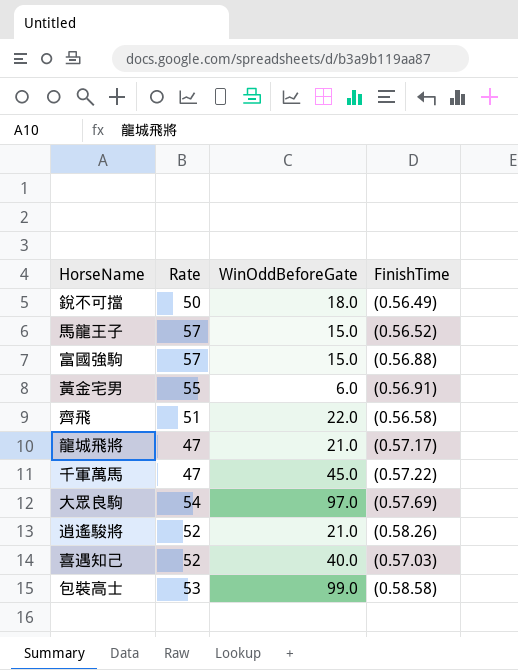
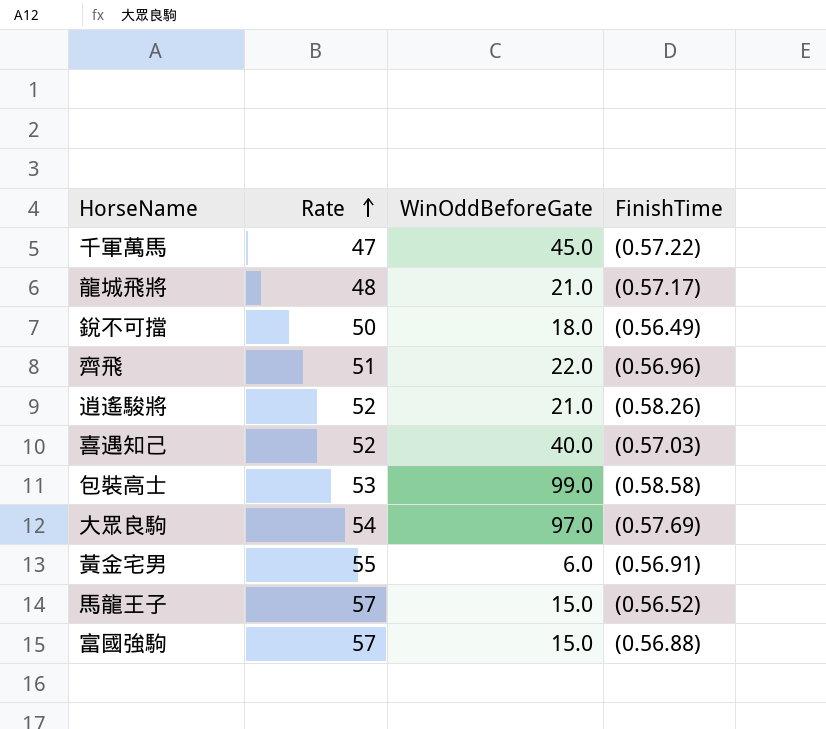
row order: none -> Rate ascending
龍城飛將 | Rate: 47 -> 48
齊飛 | FinishTime: (0.56.58) -> (0.56.96)

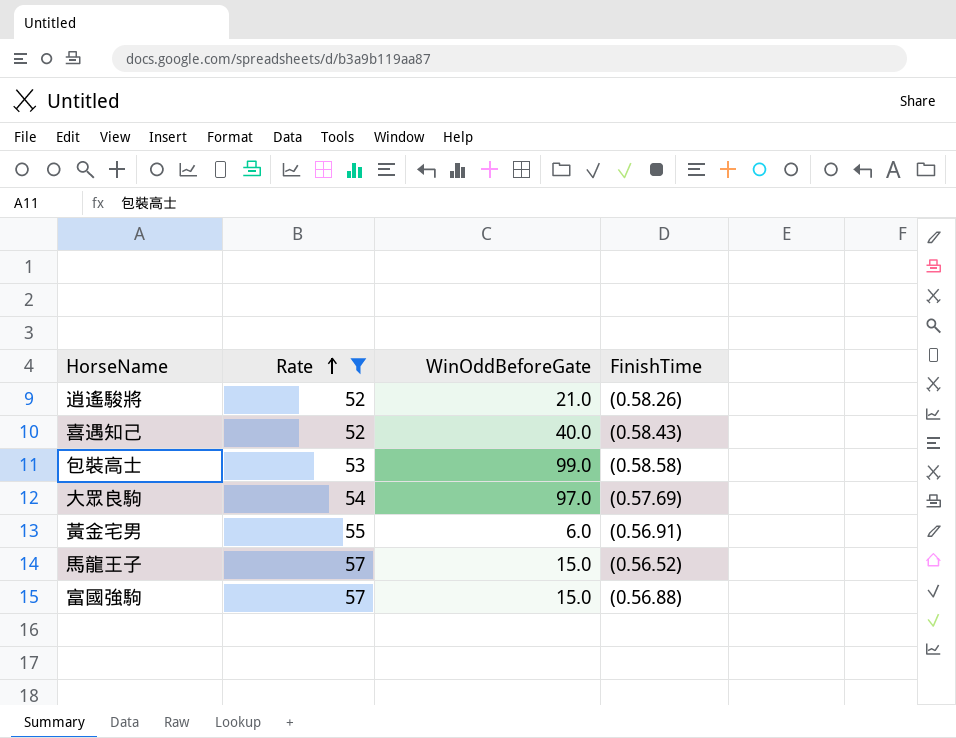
filter: none -> Rate >= 52
喜遇知己 | FinishTime: (0.57.03) -> (0.58.43)

